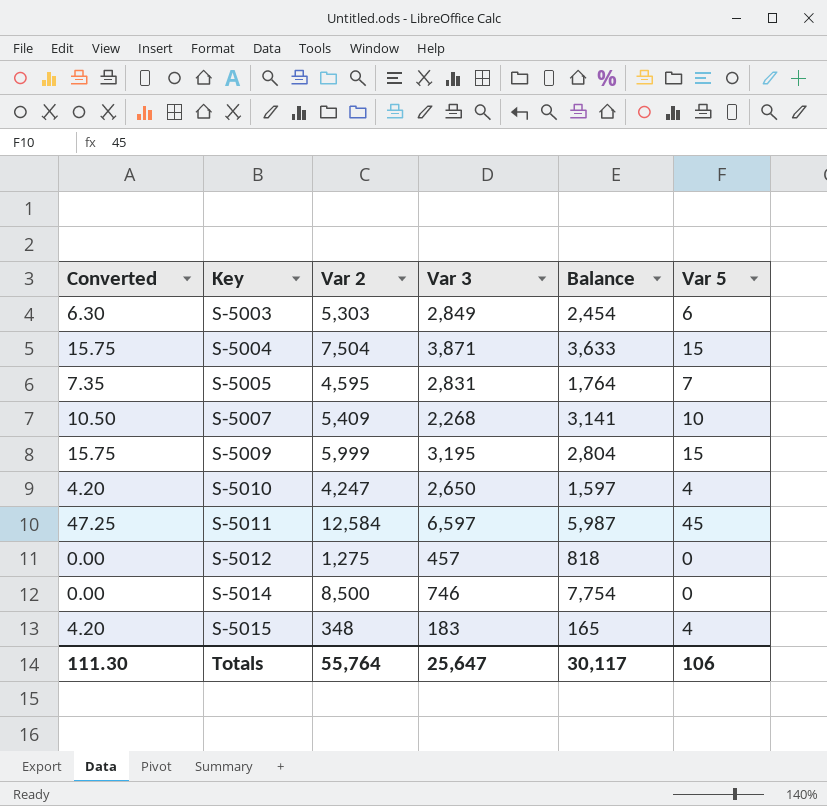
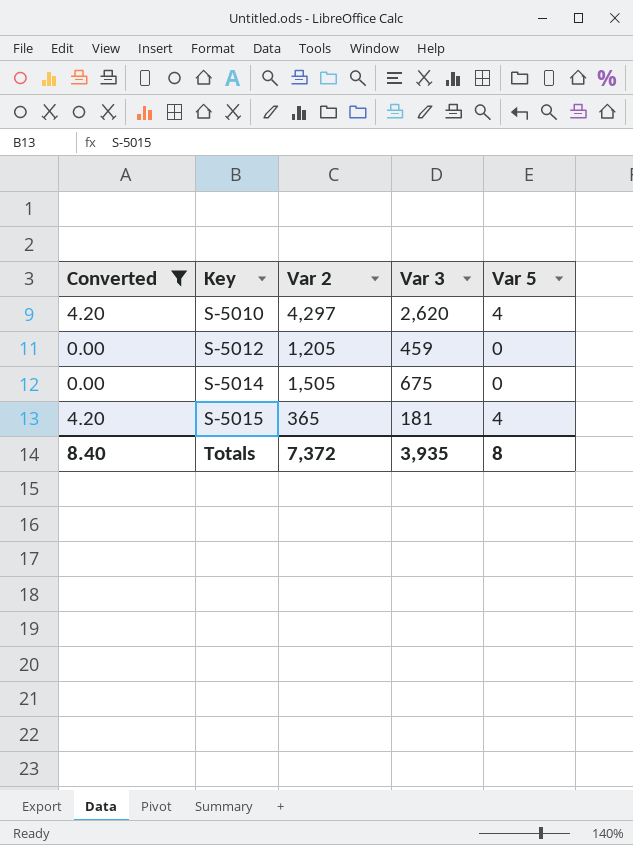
filter: none -> Converted <= 4.20
column Balance | formula: [Var 2] - [Var 3] -> none
S-5010 | Var 2: 4,247 -> 4,297
S-5010 | Var 3: 2,650 -> 2,620
S-5012 | Var 2: 1,275 -> 1,205
S-5012 | Var 3: 457 -> 459
S-5014 | Var 2: 8,500 -> 1,505
S-5014 | Var 3: 746 -> 675
S-5015 | Var 2: 348 -> 365
S-5015 | Var 3: 183 -> 181
Totals | Converted: 111.30 -> 8.40
Totals | Var 2: 55,764 -> 7,372
Totals | Var 3: 25,647 -> 3,935
Totals | Var 5: 106 -> 8

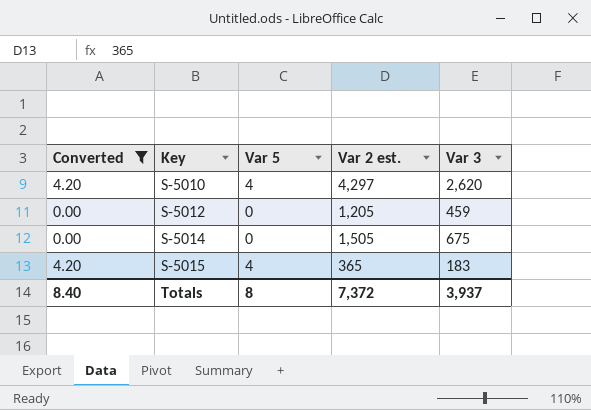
column Var 5 | position: 5 -> 3
column name: Var 2 -> Var 2 est.
S-5015 | Var 3: 181 -> 183
Totals | Var 3: 3,935 -> 3,937

